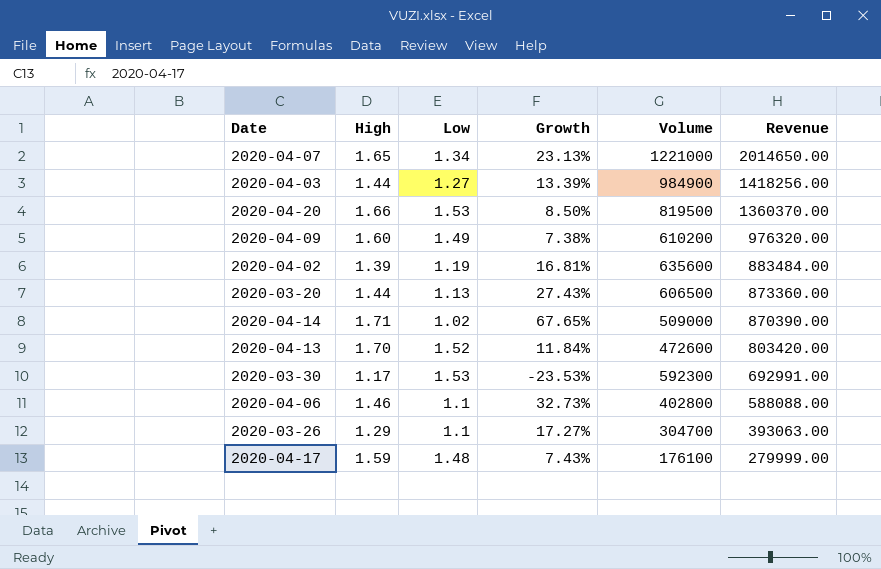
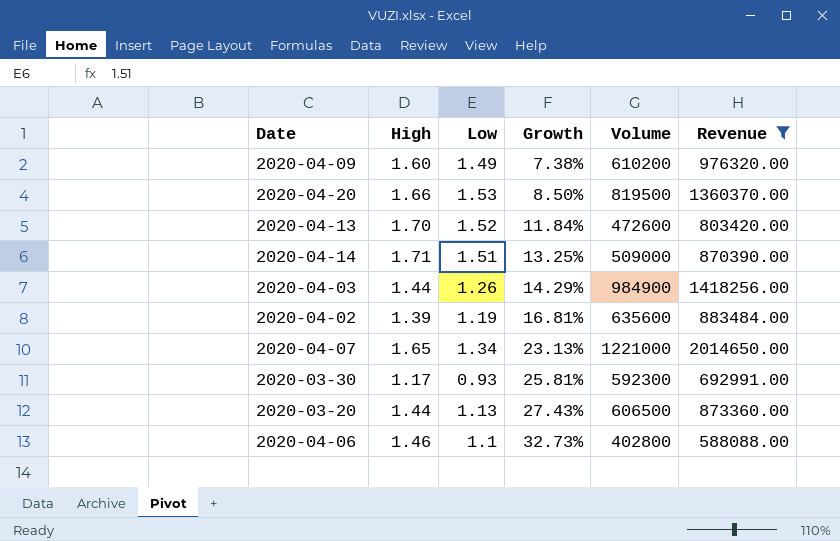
filter: none -> Revenue >= 588088.00
row order: Revenue descending -> Growth ascending
2020-04-14 | Low: 1.02 -> 1.51
2020-04-14 | Growth: 67.65% -> 13.25%
2020-04-03 | Low: 1.27 -> 1.26
2020-04-03 | Growth: 13.39% -> 14.29%
2020-03-30 | Low: 1.53 -> 0.93
2020-03-30 | Growth: -23.53% -> 25.81%

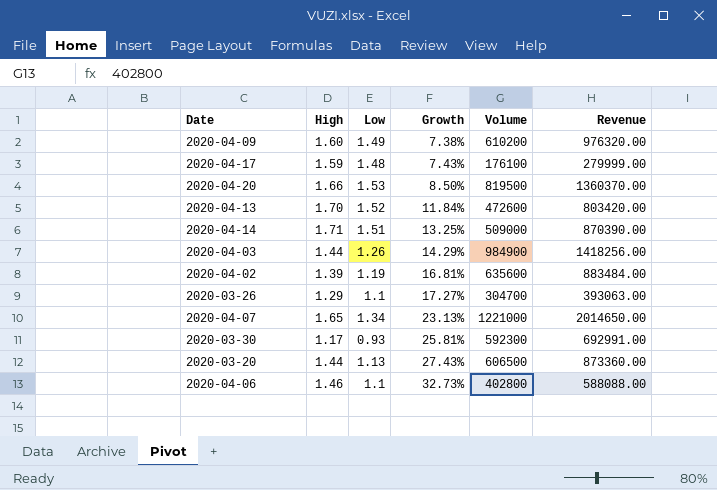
filter: Revenue >= 588088.00 -> none

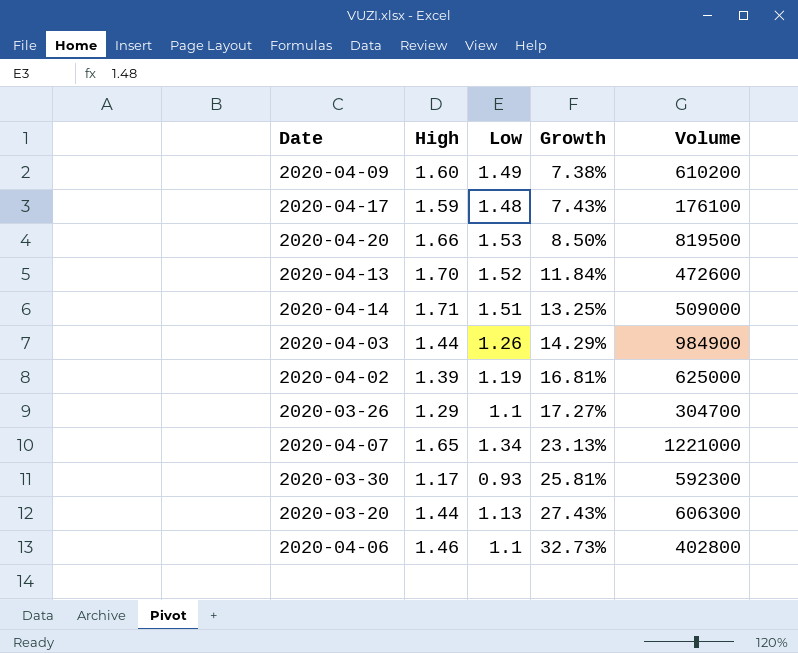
column Revenue | formula: [High] * [Volume] -> none
2020-04-02 | Volume: 635600 -> 625000
2020-03-20 | Volume: 606500 -> 606300

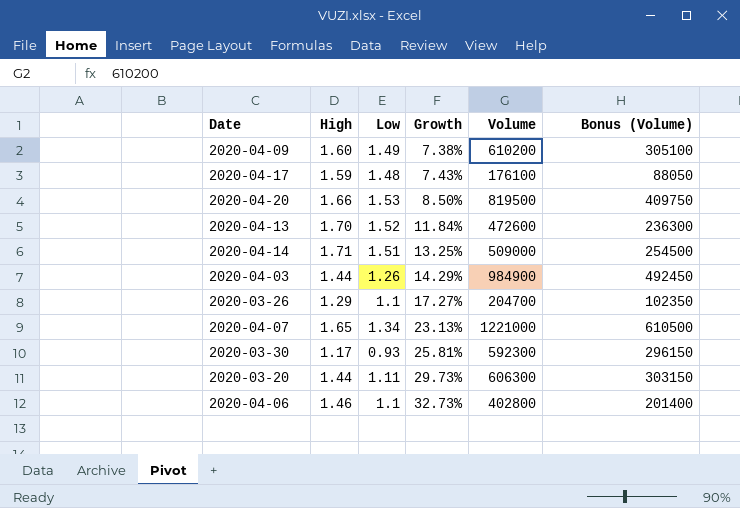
column Bonus (Volume) | formula: none -> [Volume] * 0.5
row 2020-04-02: 1.39 | 1.19 | 16.81% | 625000 -> none
2020-03-26 | Volume: 304700 -> 204700
2020-03-20 | Low: 1.13 -> 1.11
2020-03-20 | Growth: 27.43% -> 29.73%

